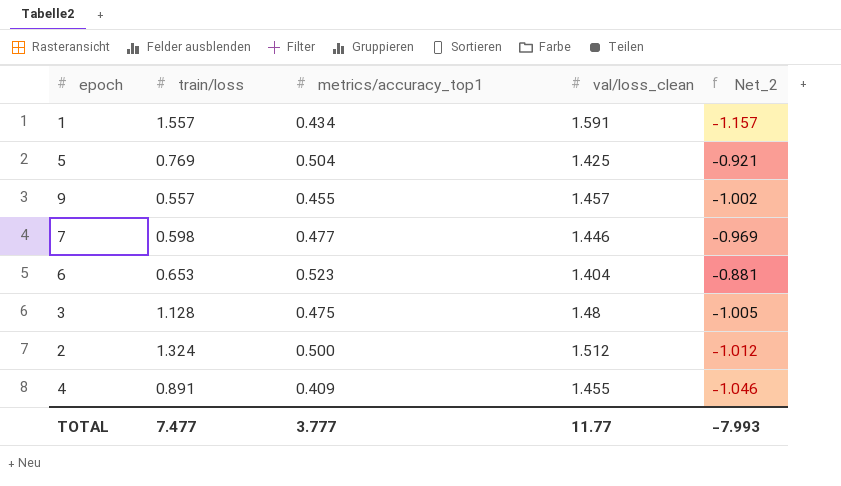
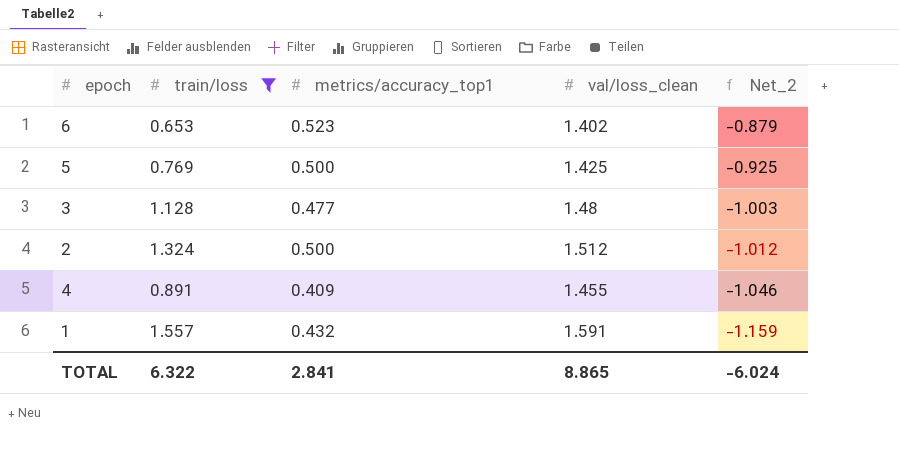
filter: none -> train/loss >= 0.653
row order: none -> Net_2 descending
6 | val/loss_clean: 1.404 -> 1.402
6 | Net_2: -0.881 -> -0.879
5 | metrics/accuracy_top1: 0.504 -> 0.500
5 | Net_2: -0.921 -> -0.925
3 | metrics/accuracy_top1: 0.475 -> 0.477
3 | Net_2: -1.005 -> -1.003
1 | metrics/accuracy_top1: 0.434 -> 0.432
1 | Net_2: -1.157 -> -1.159
TOTAL | train/loss: 7.477 -> 6.322
TOTAL | metrics/accuracy_top1: 3.777 -> 2.841
TOTAL | val/loss_clean: 11.77 -> 8.865
TOTAL | Net_2: -7.993 -> -6.024

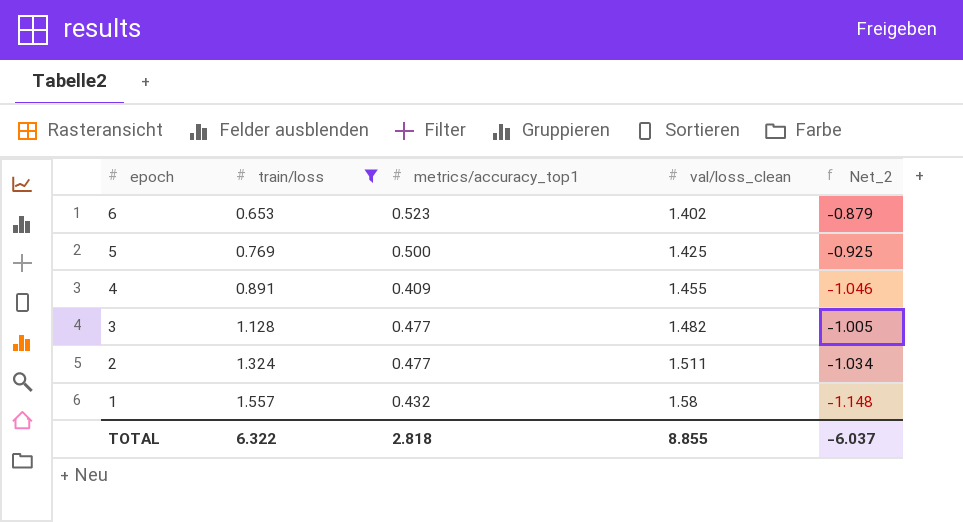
row order: Net_2 descending -> epoch descending
3 | val/loss_clean: 1.48 -> 1.482
3 | Net_2: -1.003 -> -1.005
2 | metrics/accuracy_top1: 0.500 -> 0.477
2 | val/loss_clean: 1.512 -> 1.511
2 | Net_2: -1.012 -> -1.034
1 | val/loss_clean: 1.591 -> 1.58
1 | Net_2: -1.159 -> -1.148
TOTAL | metrics/accuracy_top1: 2.841 -> 2.818
TOTAL | val/loss_clean: 8.865 -> 8.855
TOTAL | Net_2: -6.024 -> -6.037

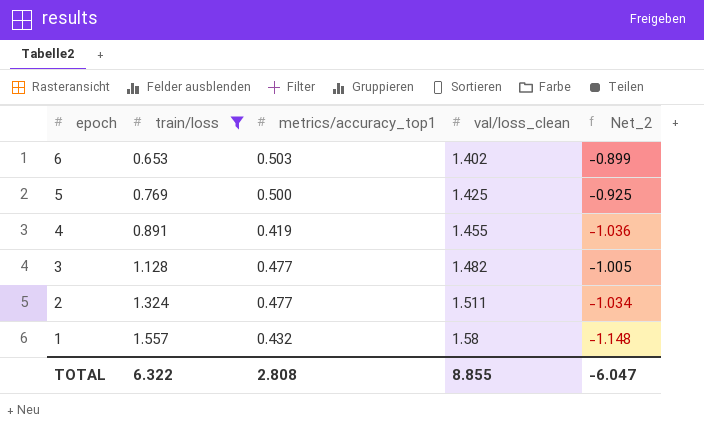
6 | metrics/accuracy_top1: 0.523 -> 0.503
6 | Net_2: -0.879 -> -0.899
4 | metrics/accuracy_top1: 0.409 -> 0.419
4 | Net_2: -1.046 -> -1.036
TOTAL | metrics/accuracy_top1: 2.818 -> 2.808
TOTAL | Net_2: -6.037 -> -6.047

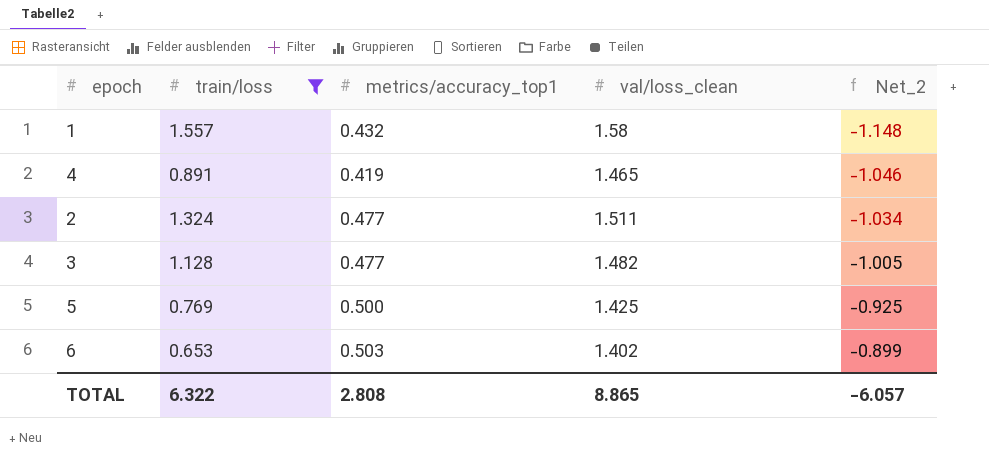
row order: epoch descending -> Net_2 ascending
4 | val/loss_clean: 1.455 -> 1.465
4 | Net_2: -1.036 -> -1.046
TOTAL | val/loss_clean: 8.855 -> 8.865
TOTAL | Net_2: -6.047 -> -6.057

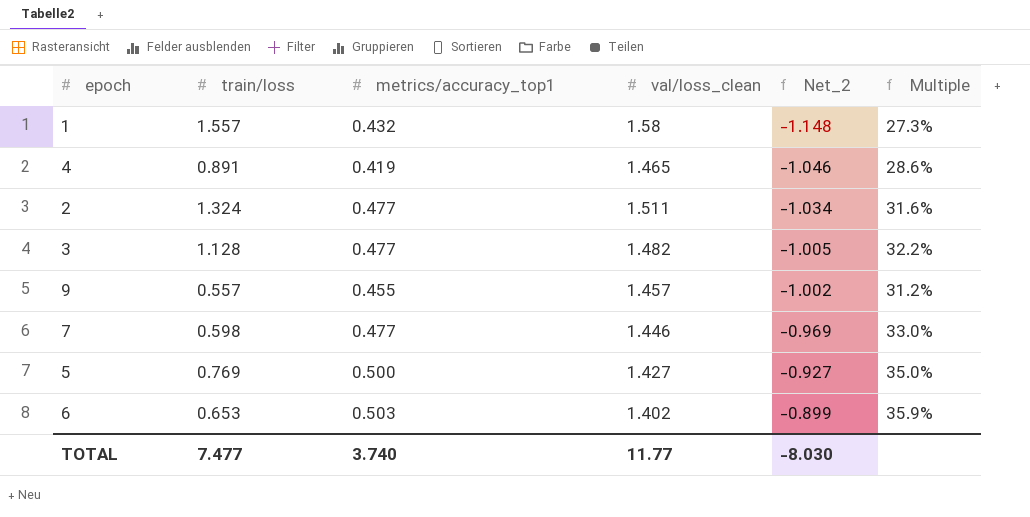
filter: train/loss >= 0.653 -> none
column Multiple | formula: none -> [metrics/accuracy_top1] / [val/loss_clean]
5 | val/loss_clean: 1.425 -> 1.427
5 | Net_2: -0.925 -> -0.927
TOTAL | train/loss: 6.322 -> 7.477
TOTAL | metrics/accuracy_top1: 2.808 -> 3.740
TOTAL | val/loss_clean: 8.865 -> 11.77
TOTAL | Net_2: -6.057 -> -8.030

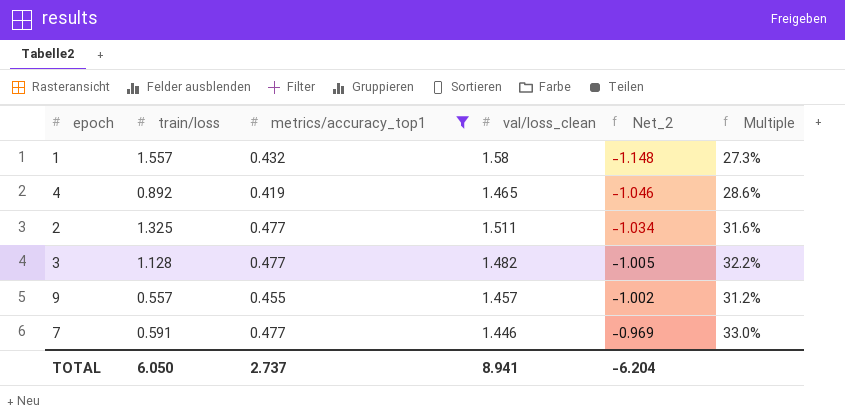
filter: none -> metrics/accuracy_top1 <= 0.477
4 | train/loss: 0.891 -> 0.892
2 | train/loss: 1.324 -> 1.325
7 | train/loss: 0.598 -> 0.591
TOTAL | train/loss: 7.477 -> 6.050
TOTAL | metrics/accuracy_top1: 3.740 -> 2.737
TOTAL | val/loss_clean: 11.77 -> 8.941
TOTAL | Net_2: -8.030 -> -6.204

